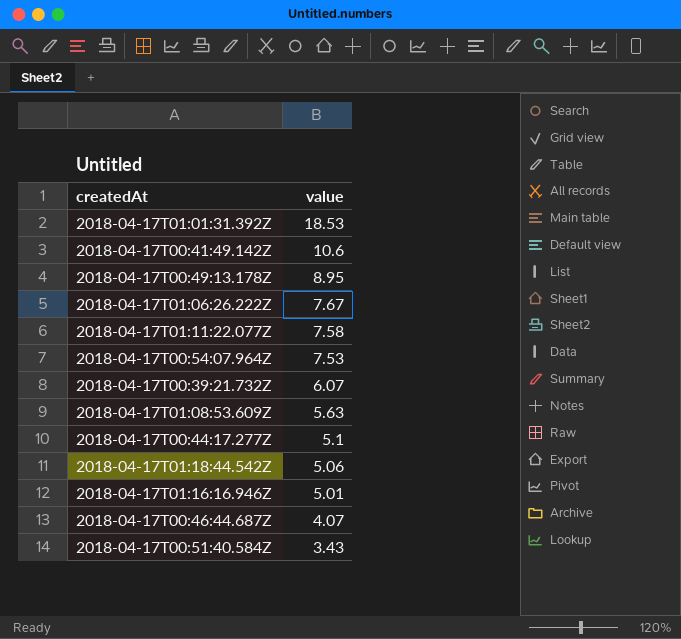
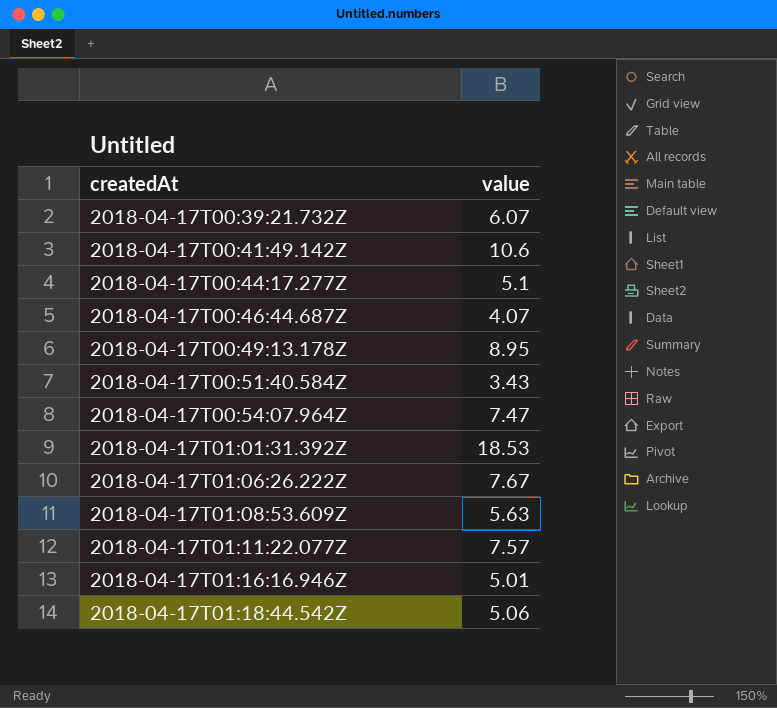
row order: value descending -> createdAt ascending
2018-04-17T00:54:07.964Z | value: 7.53 -> 7.47
2018-04-17T01:11:22.077Z | value: 7.58 -> 7.57

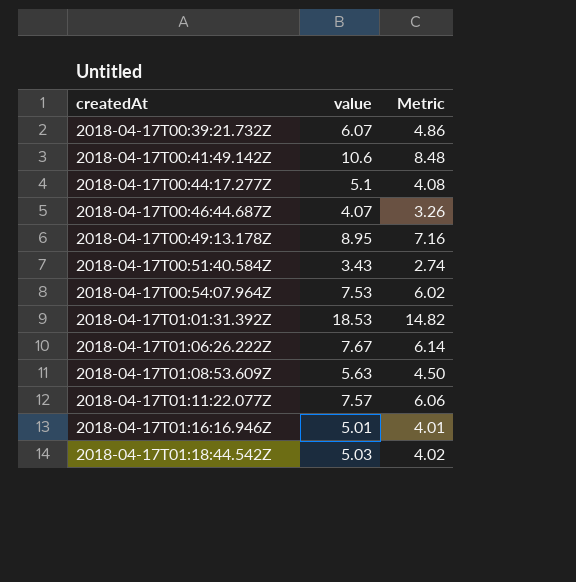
column Metric | formula: none -> [value] * 0.8
2018-04-17T00:54:07.964Z | value: 7.47 -> 7.53
2018-04-17T01:18:44.542Z | value: 5.06 -> 5.03

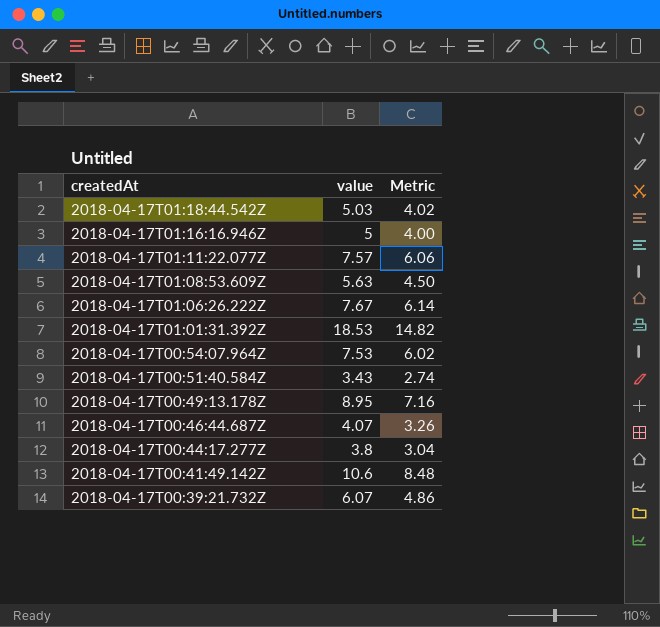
row order: createdAt ascending -> createdAt descending
2018-04-17T01:16:16.946Z | value: 5.01 -> 5
2018-04-17T01:16:16.946Z | Metric: 4.01 -> 4.00
2018-04-17T00:44:17.277Z | value: 5.1 -> 3.8
2018-04-17T00:44:17.277Z | Metric: 4.08 -> 3.04

